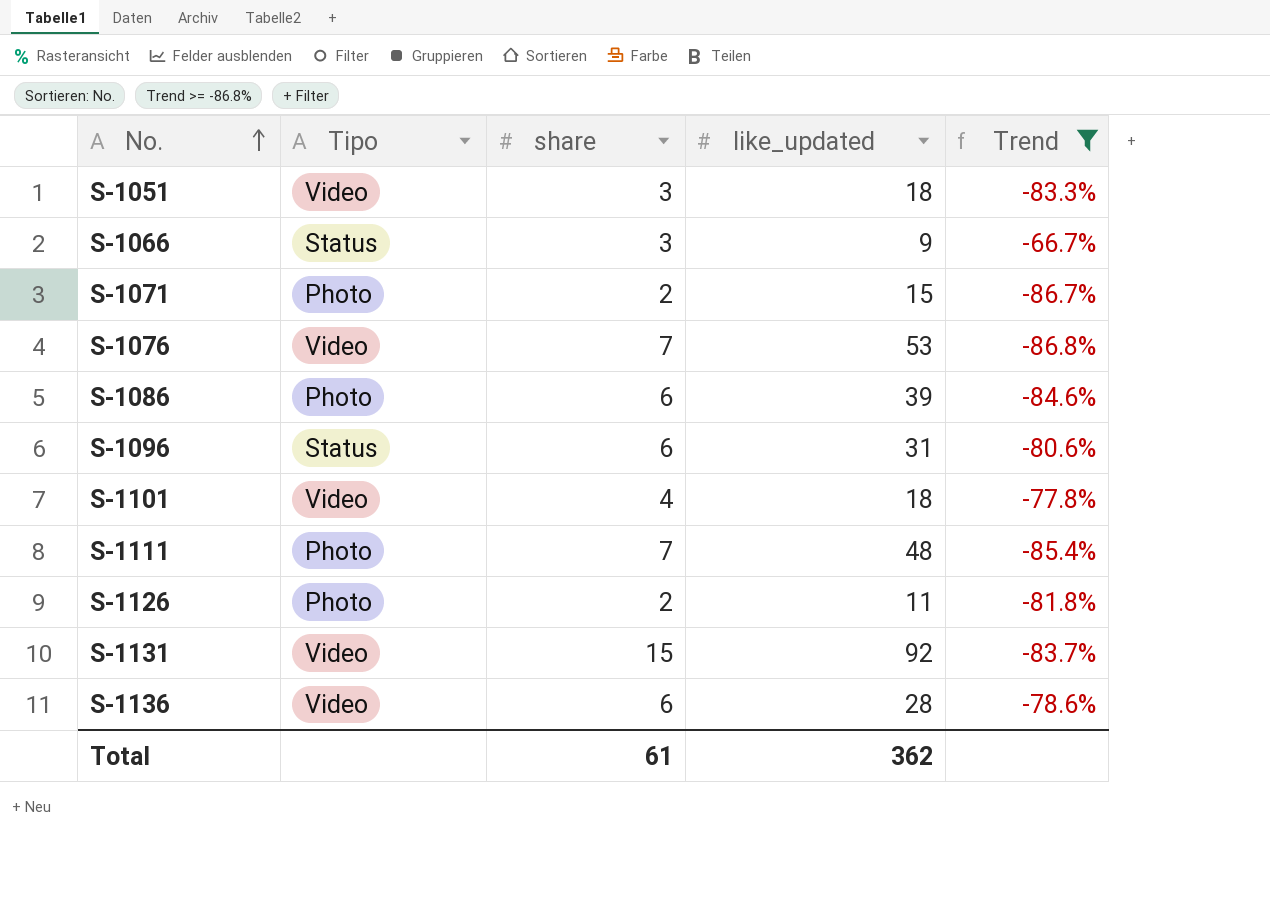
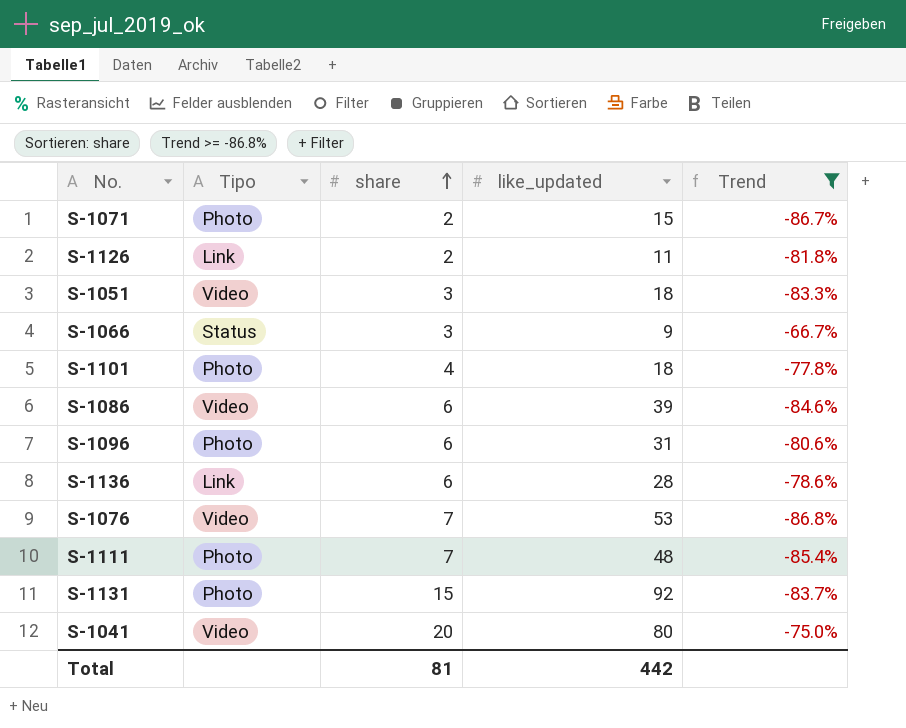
row order: No. ascending -> share ascending
S-1126 | Tipo: Photo -> Link
S-1101 | Tipo: Video -> Photo
S-1086 | Tipo: Photo -> Video
S-1096 | Tipo: Status -> Photo
S-1136 | Tipo: Video -> Link
S-1131 | Tipo: Video -> Photo
row S-1041: none -> Video | 20 | 80 | -75.0%
Total | share: 61 -> 81
Total | like_updated: 362 -> 442

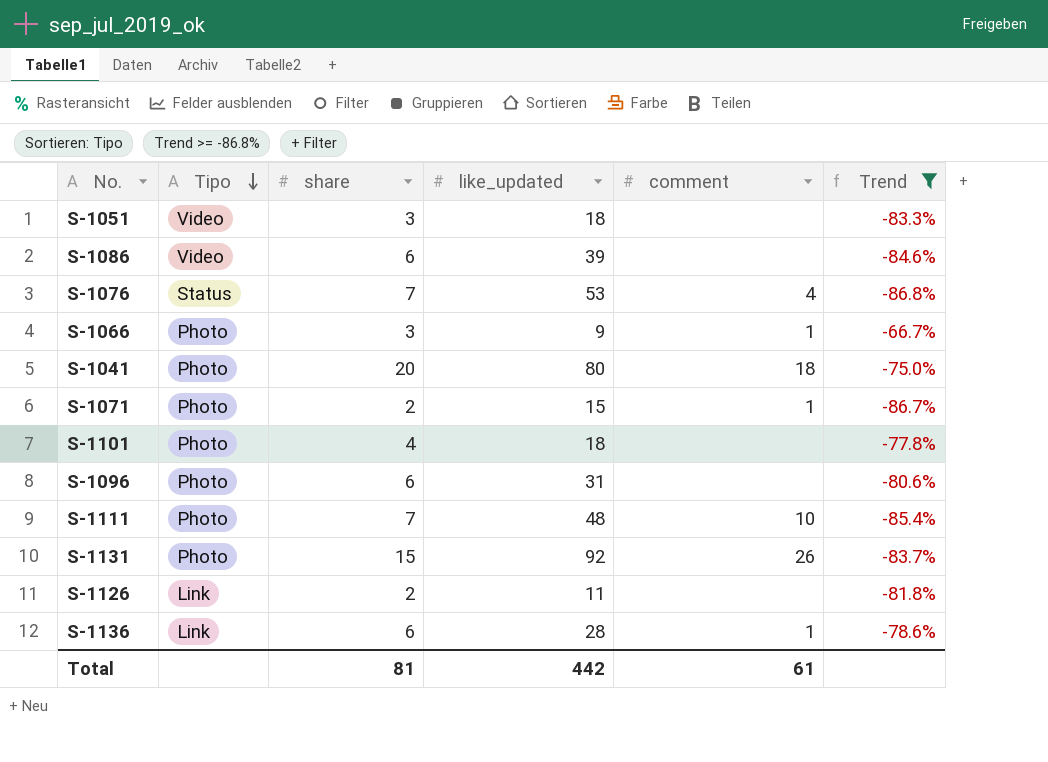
row order: share ascending -> Tipo descending
column comment | position: none -> 5
S-1076 | Tipo: Video -> Status
S-1066 | Tipo: Status -> Photo
S-1041 | Tipo: Video -> Photo

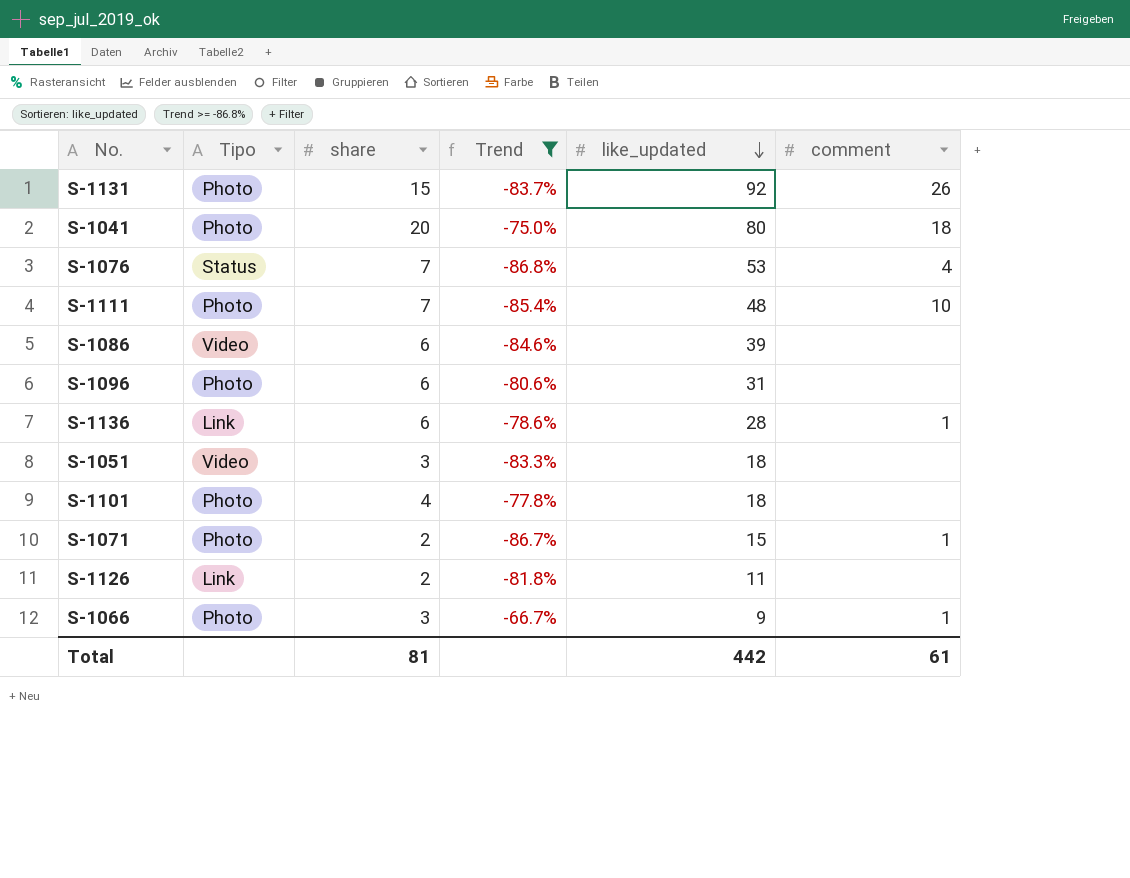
row order: Tipo descending -> like_updated descending
column Trend | position: 6 -> 4

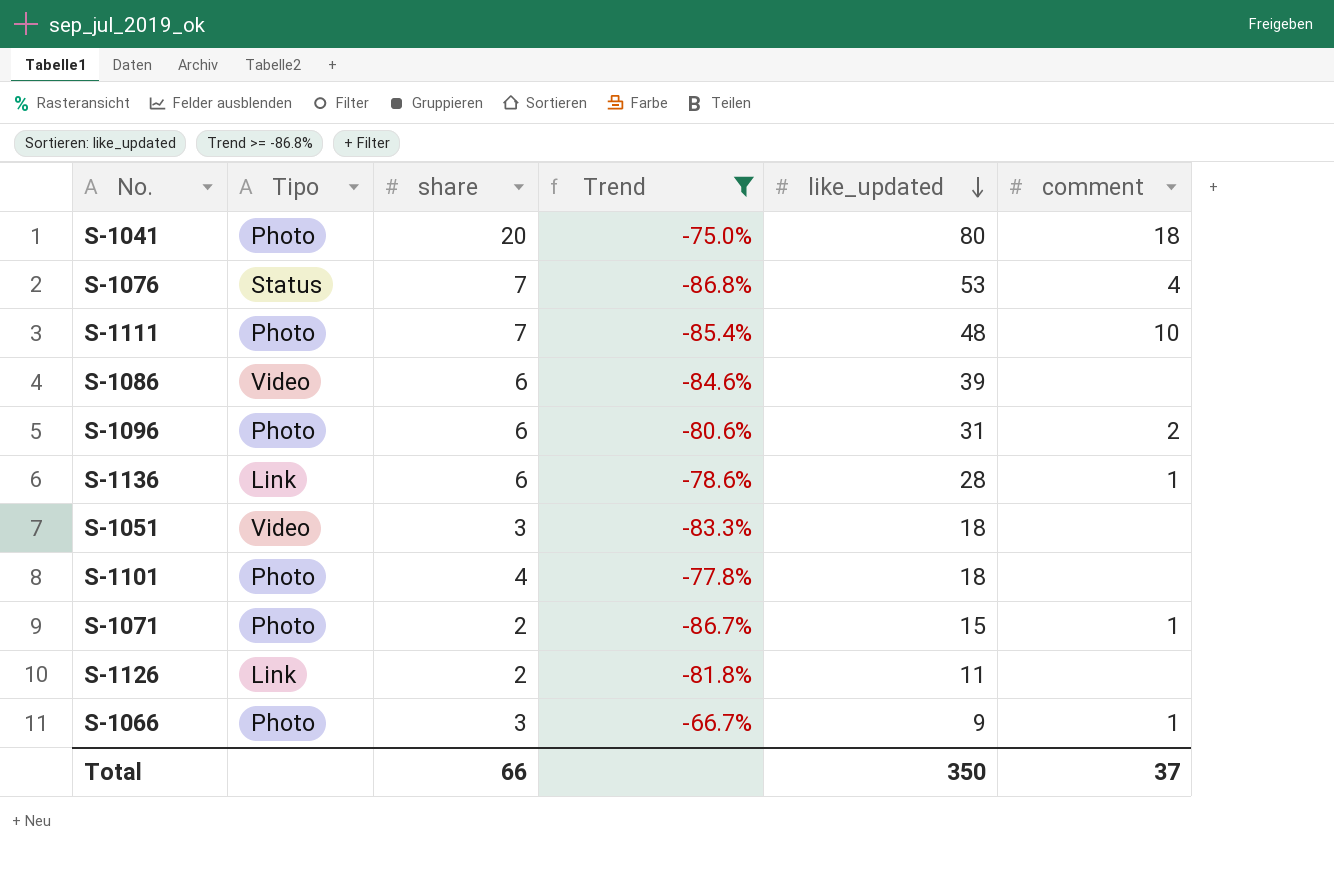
row S-1131: Photo | 15 | -83.7% | 92 | 26 -> none
S-1096 | comment: none -> 2
Total | share: 81 -> 66
Total | like_updated: 442 -> 350
Total | comment: 61 -> 37

